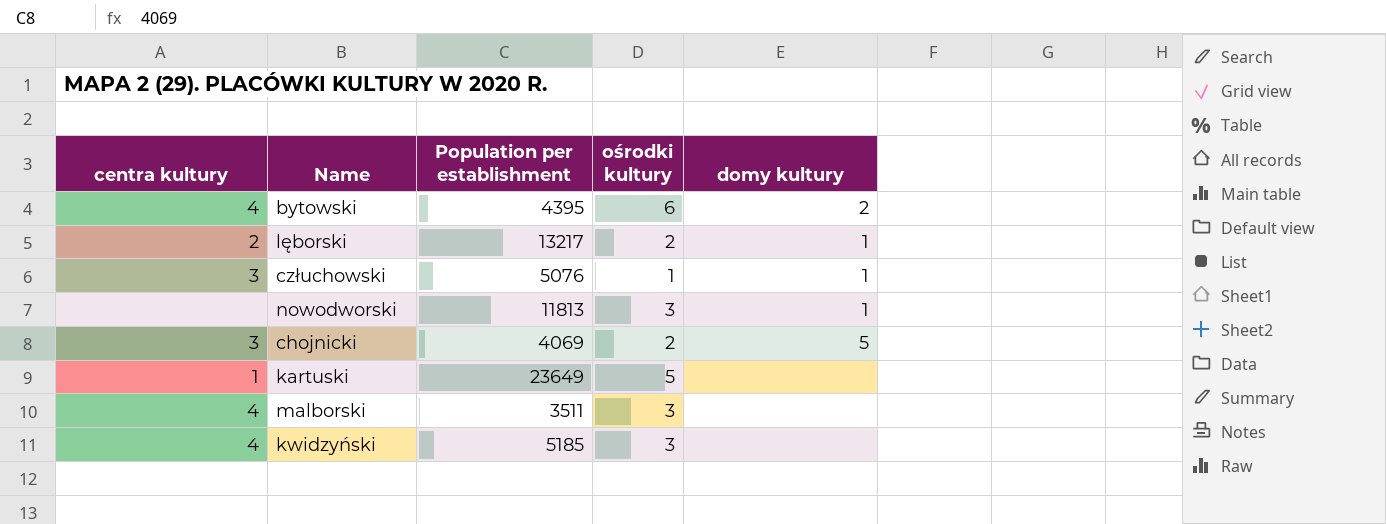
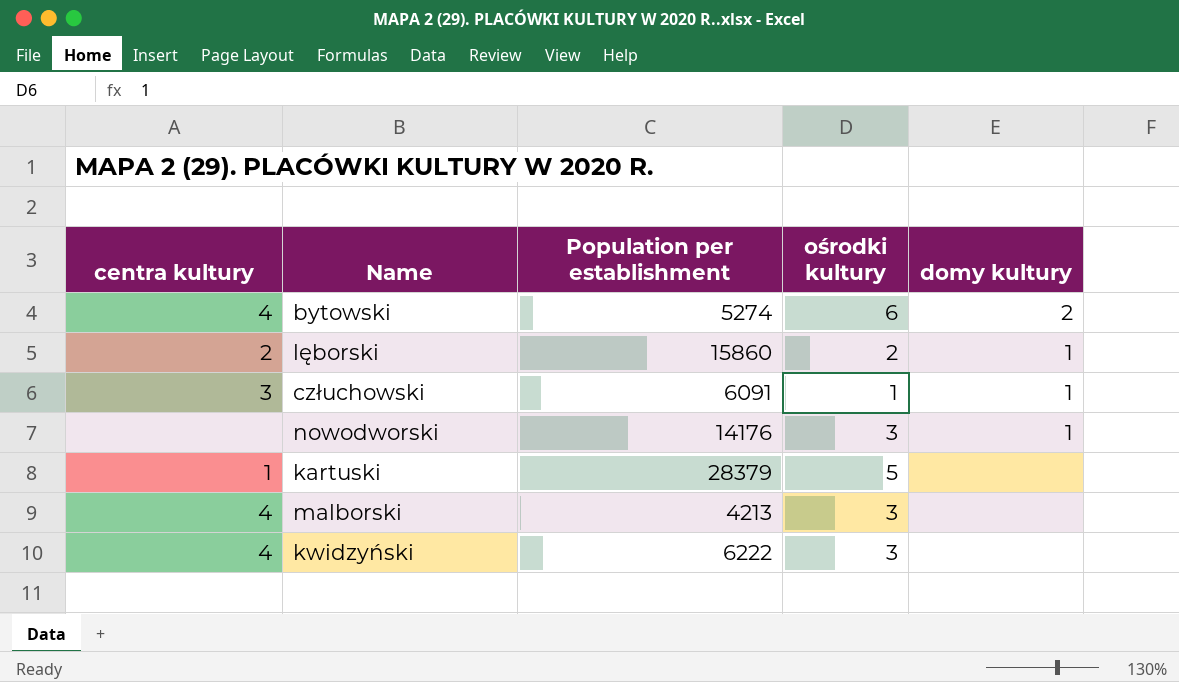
row chojnicki: 3 | 4069 | 2 | 5 -> none
bytowski | Population per establishment: 4395 -> 5274
lęborski | Population per establishment: 13217 -> 15860
człuchowski | Population per establishment: 5076 -> 6091
nowodworski | Population per establishment: 11813 -> 14176
kartuski | Population per establishment: 23649 -> 28379
malborski | Population per establishment: 3511 -> 4213
kwidzyński | Population per establishment: 5185 -> 6222

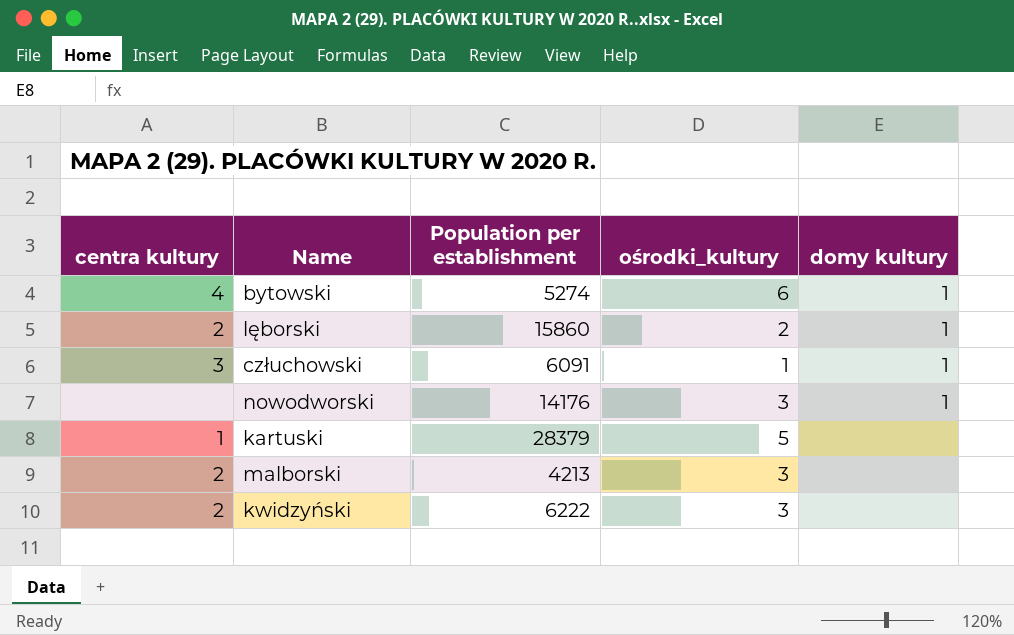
column name: ośrodki kultury -> ośrodki_kultury
bytowski | domy kultury: 2 -> 1
malborski | centra kultury: 4 -> 2
kwidzyński | centra kultury: 4 -> 2

